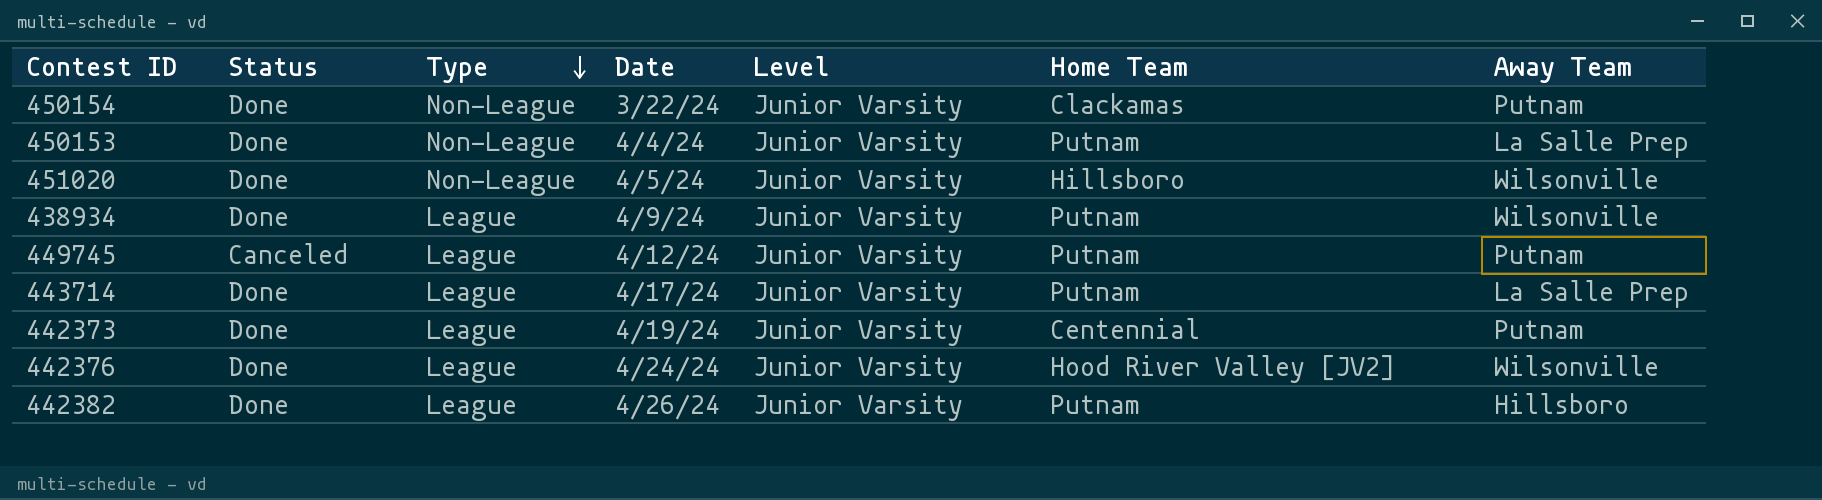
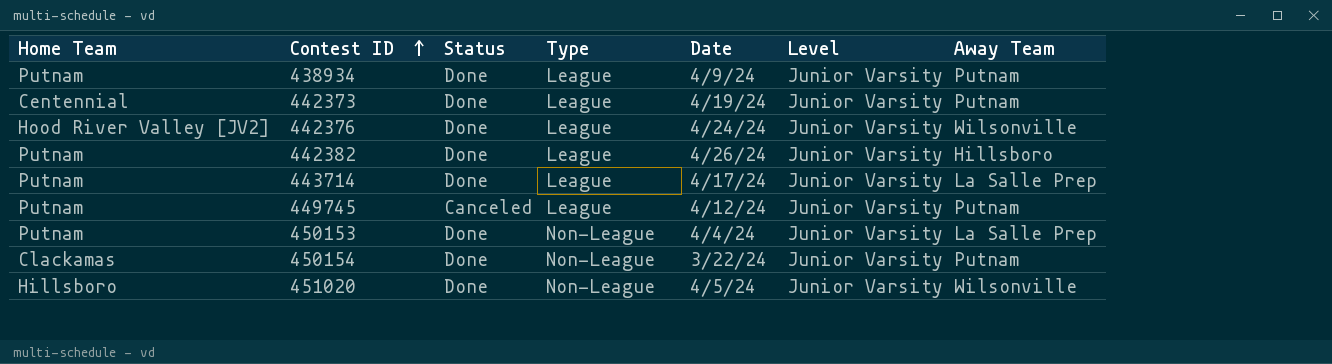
row order: Type descending -> Contest ID ascending
column Home Team | position: 6 -> 1
438934 | Away Team: Wilsonville -> Putnam

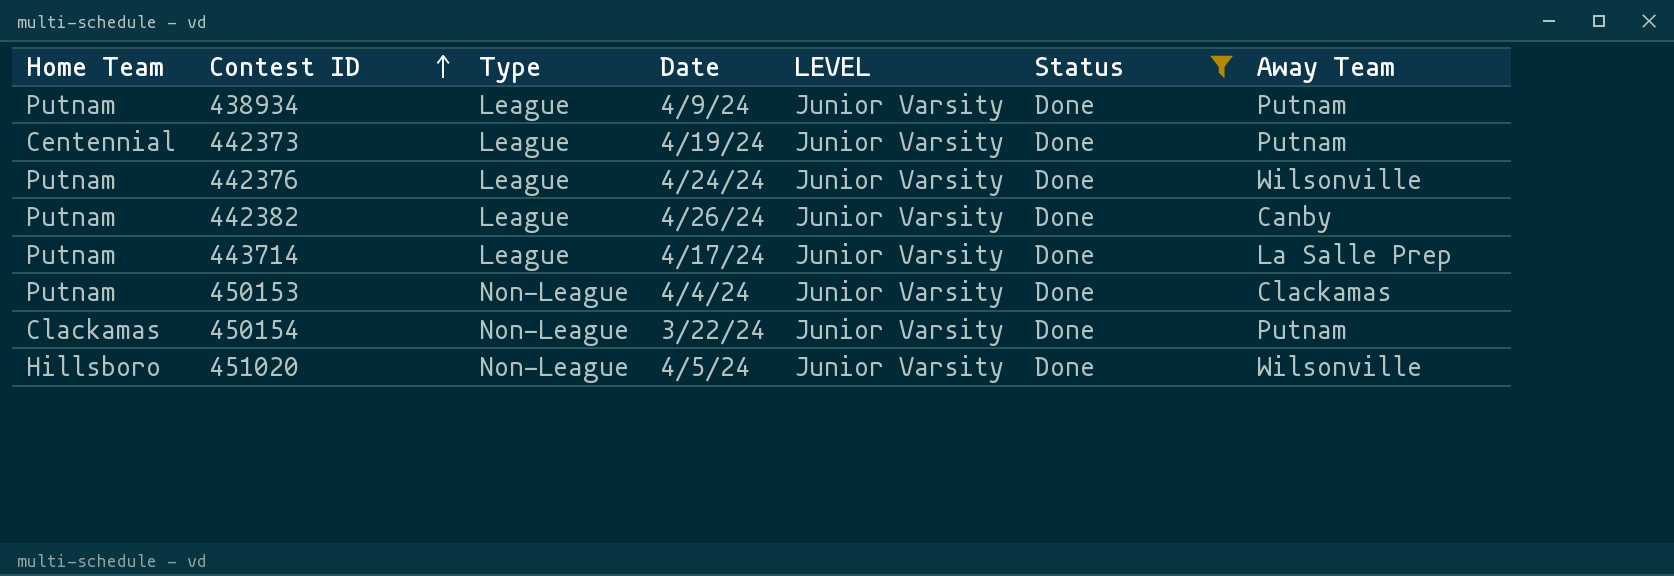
filter: none -> Status = Done
column name: Level -> LEVEL
column Status | position: 3 -> 6
442376 | Home Team: Hood River Valley [JV2] -> Putnam
442382 | Away Team: Hillsboro -> Canby
450153 | Away Team: La Salle Prep -> Clackamas

